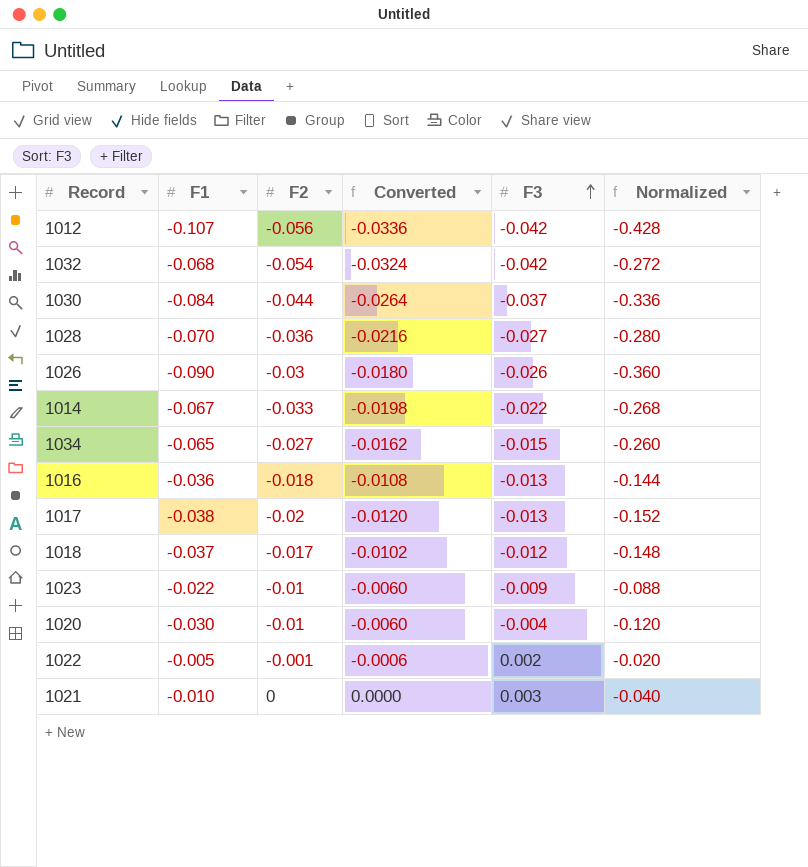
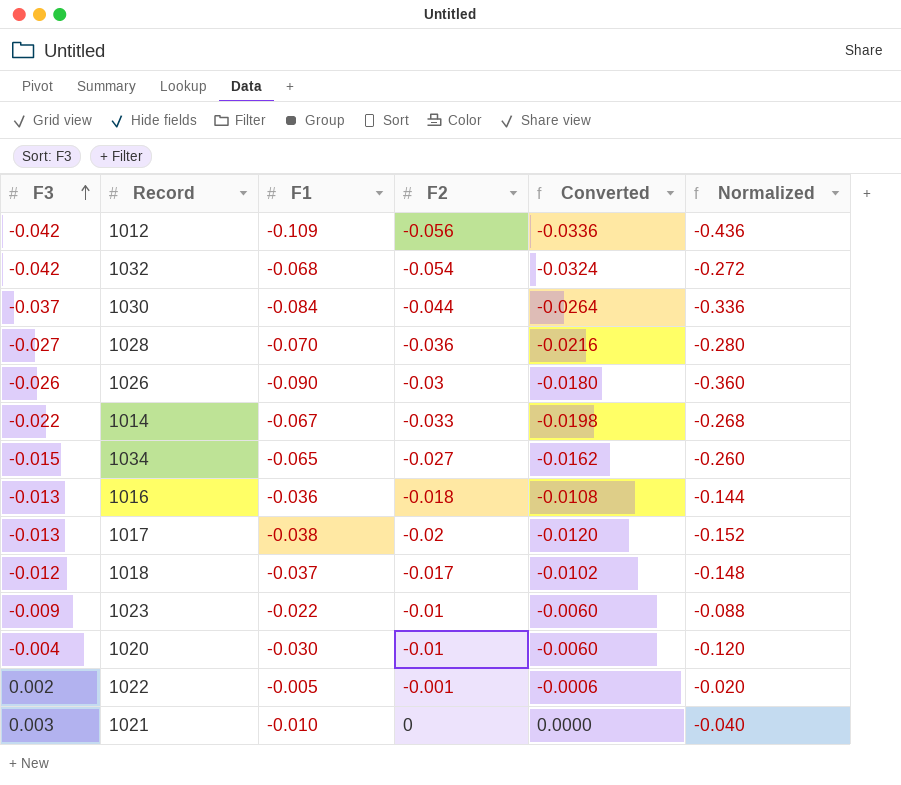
column F3 | position: 5 -> 1
1012 | F1: -0.107 -> -0.109
1012 | Normalized: -0.428 -> -0.436

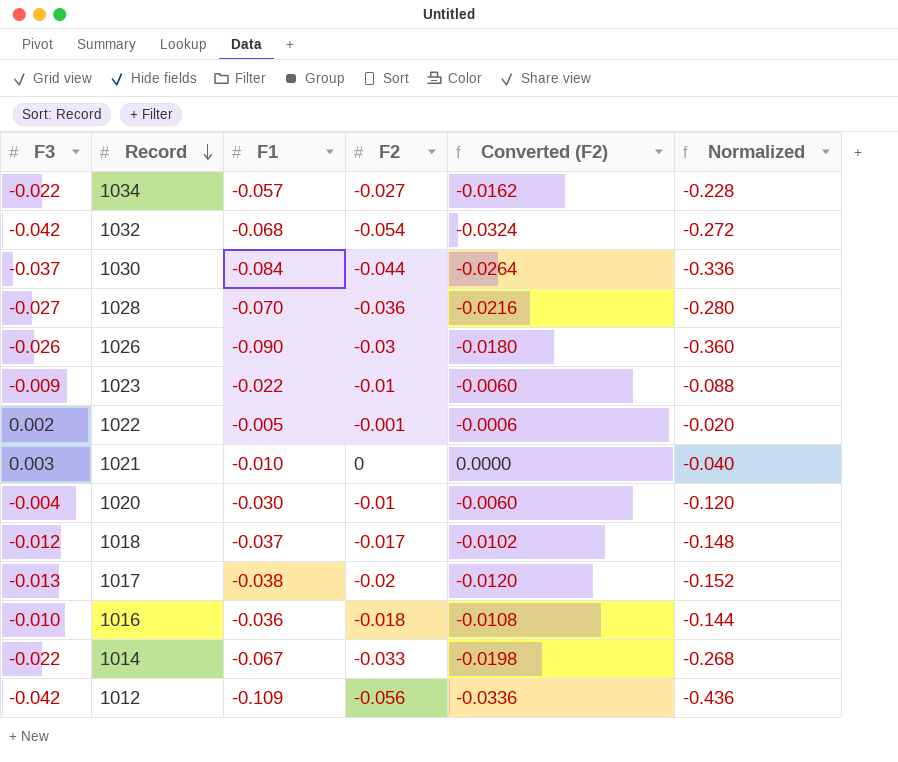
row order: F3 ascending -> Record descending
column name: Converted -> Converted (F2)
1034 | F3: -0.015 -> -0.022
1034 | F1: -0.065 -> -0.057
1034 | Normalized: -0.260 -> -0.228
1016 | F3: -0.013 -> -0.010

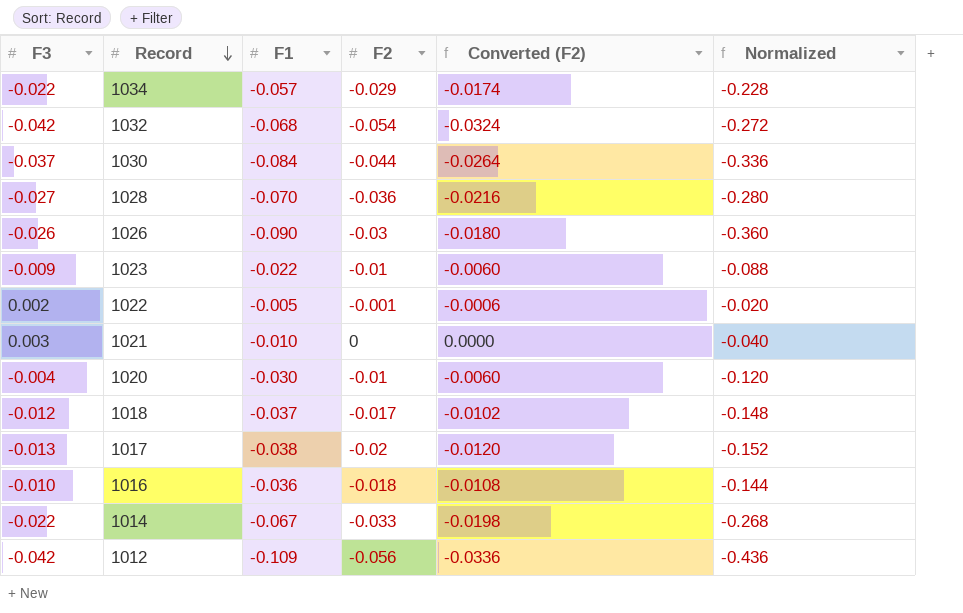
1034 | F2: -0.027 -> -0.029
1034 | Converted (F2): -0.0162 -> -0.0174

